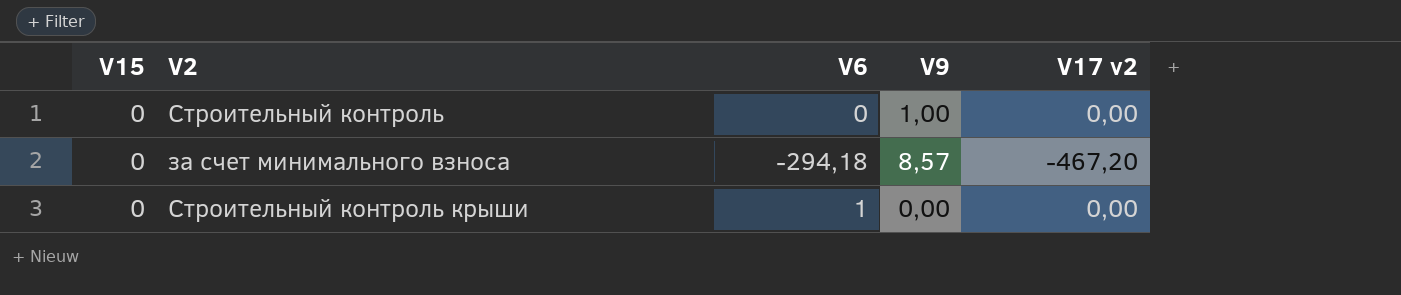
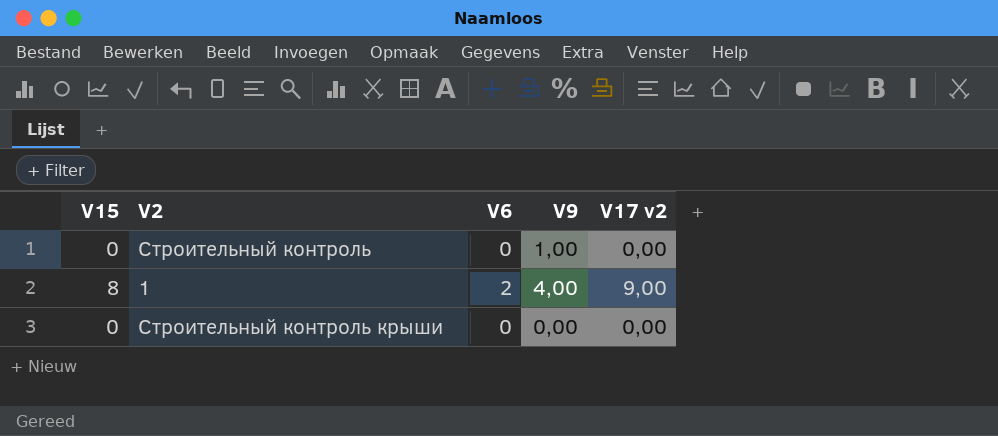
row за счет минимального взноса: 0 | -294,18 | 8,57 | -467,20 -> none
row 1: none -> 8 | 2 | 4,00 | 9,00
Строительный контроль крыши | V6: 1 -> 0

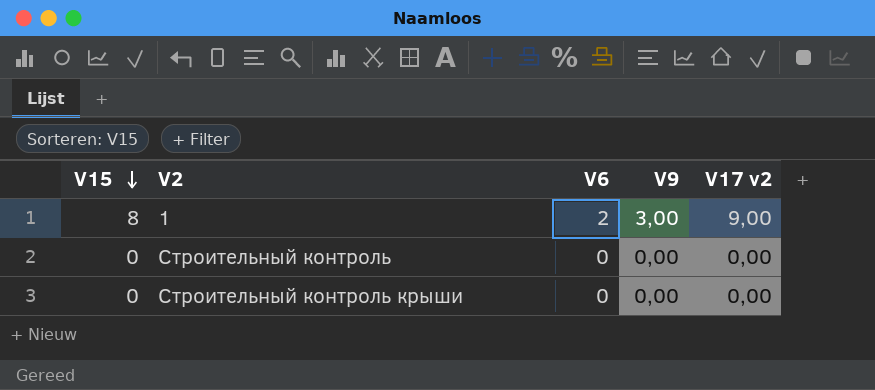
row order: none -> V15 descending
1 | V9: 4,00 -> 3,00
Строительный контроль | V9: 1,00 -> 0,00

